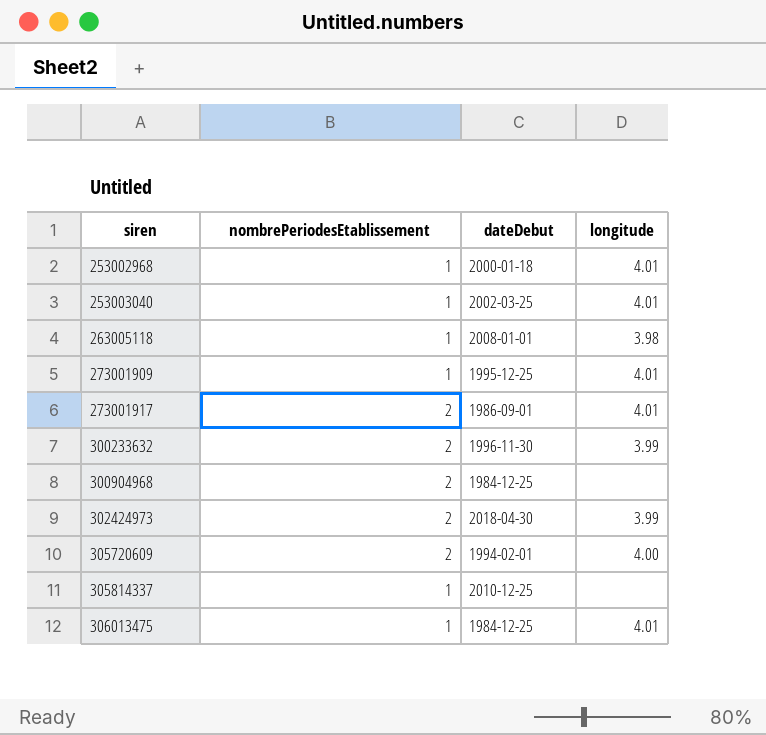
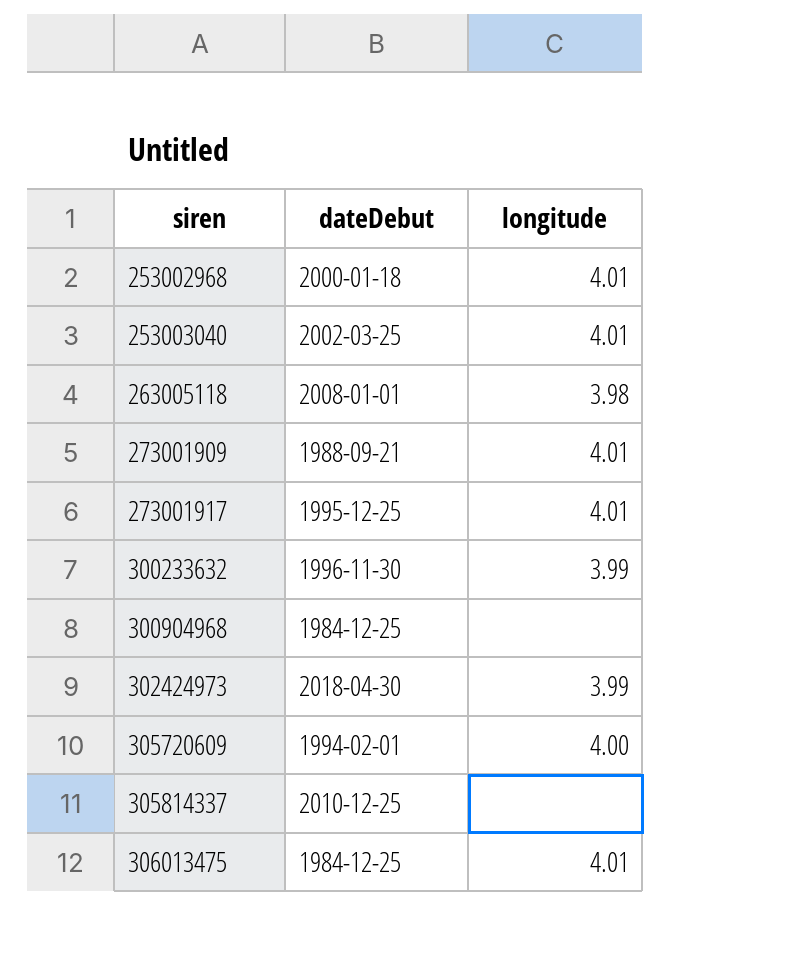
column nombrePeriodesEtablissement | position: 2 -> none
273001909 | dateDebut: 1995-12-25 -> 1988-09-21
273001917 | dateDebut: 1986-09-01 -> 1995-12-25

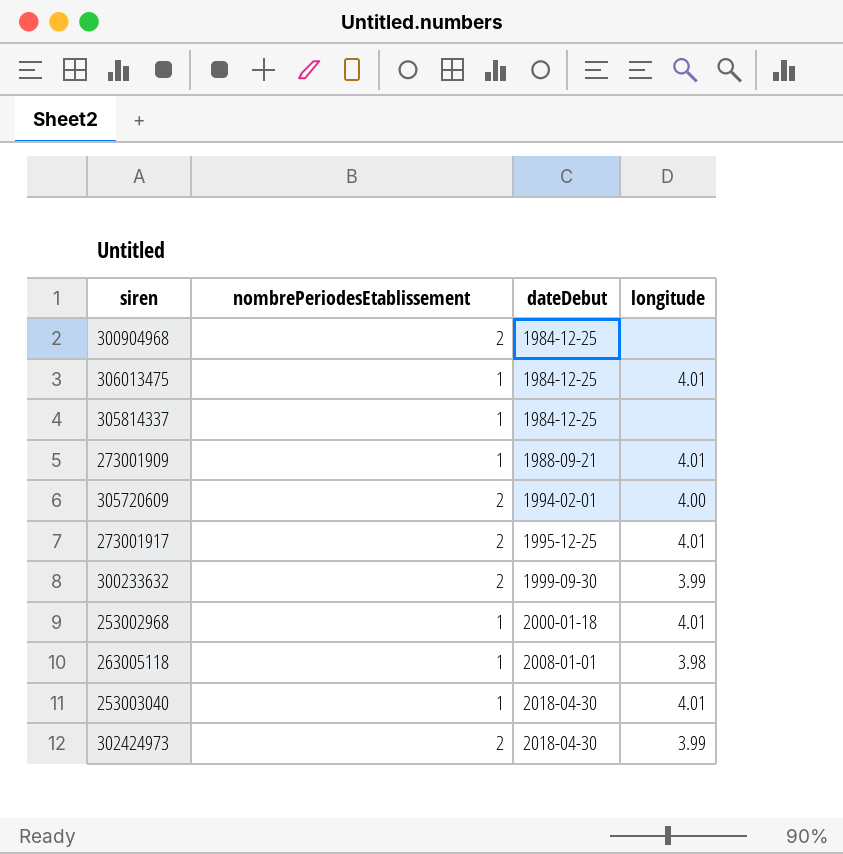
row order: siren ascending -> dateDebut ascending
column nombrePeriodesEtablissement | position: none -> 2
305814337 | dateDebut: 2010-12-25 -> 1984-12-25
300233632 | dateDebut: 1996-11-30 -> 1999-09-30
253003040 | dateDebut: 2002-03-25 -> 2018-04-30

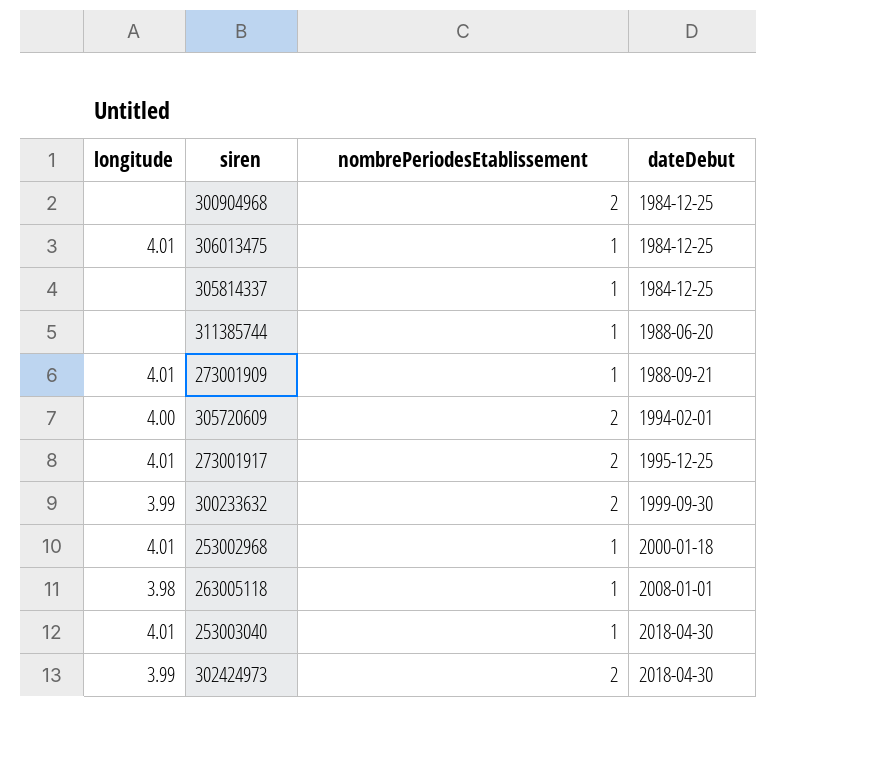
column longitude | position: 4 -> 1
row 311385744: none -> none | 1 | 1988-06-20

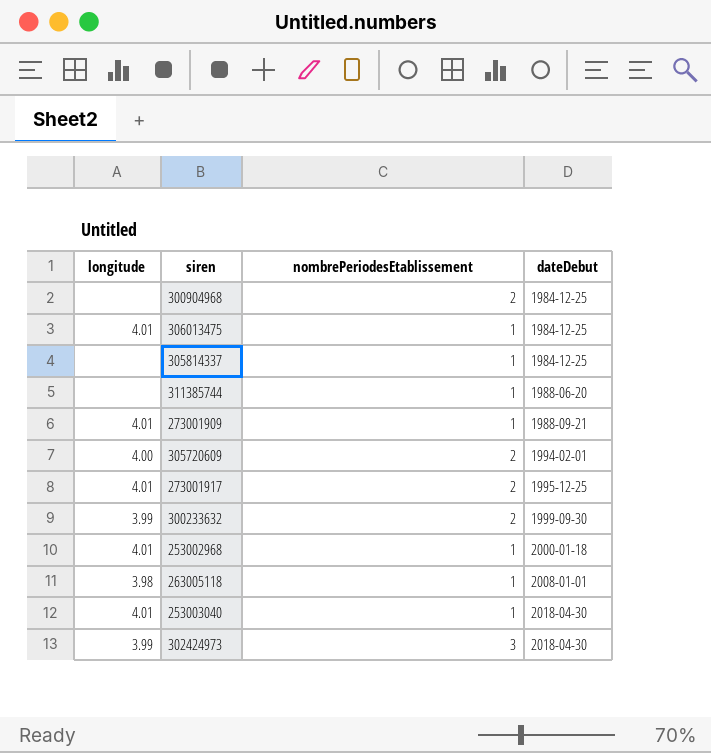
302424973 | nombrePeriodesEtablissement: 2 -> 3

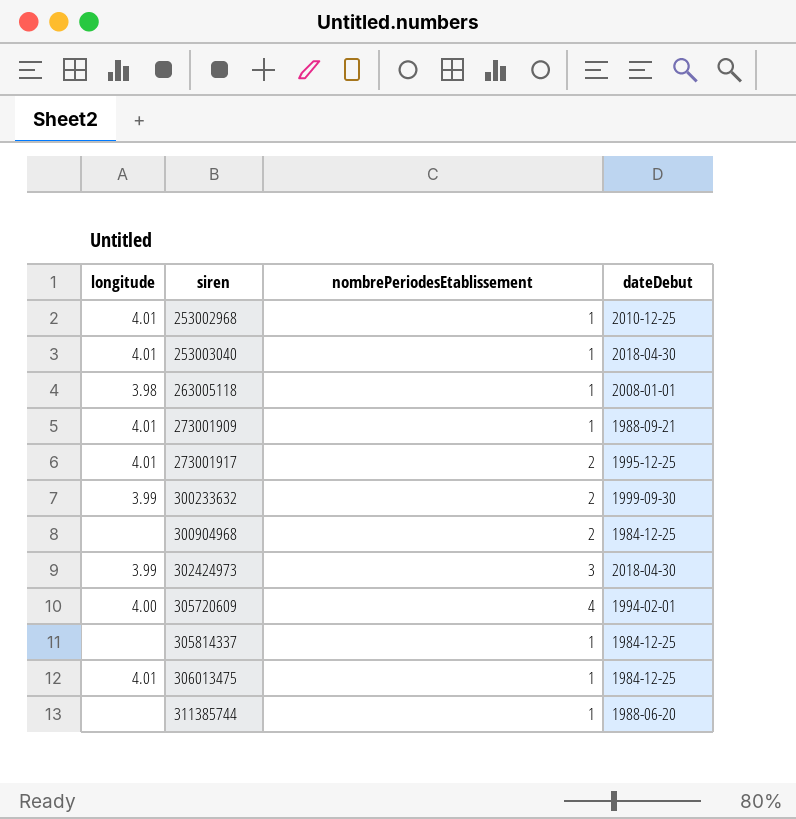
row order: dateDebut ascending -> siren ascending
253002968 | dateDebut: 2000-01-18 -> 2010-12-25
305720609 | nombrePeriodesEtablissement: 2 -> 4

